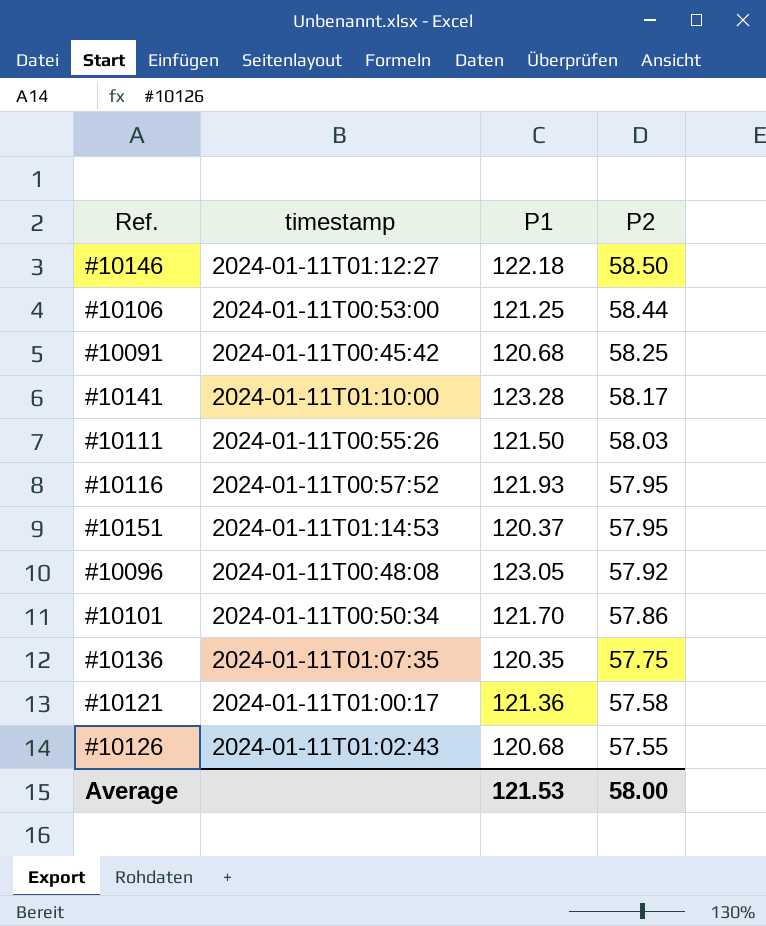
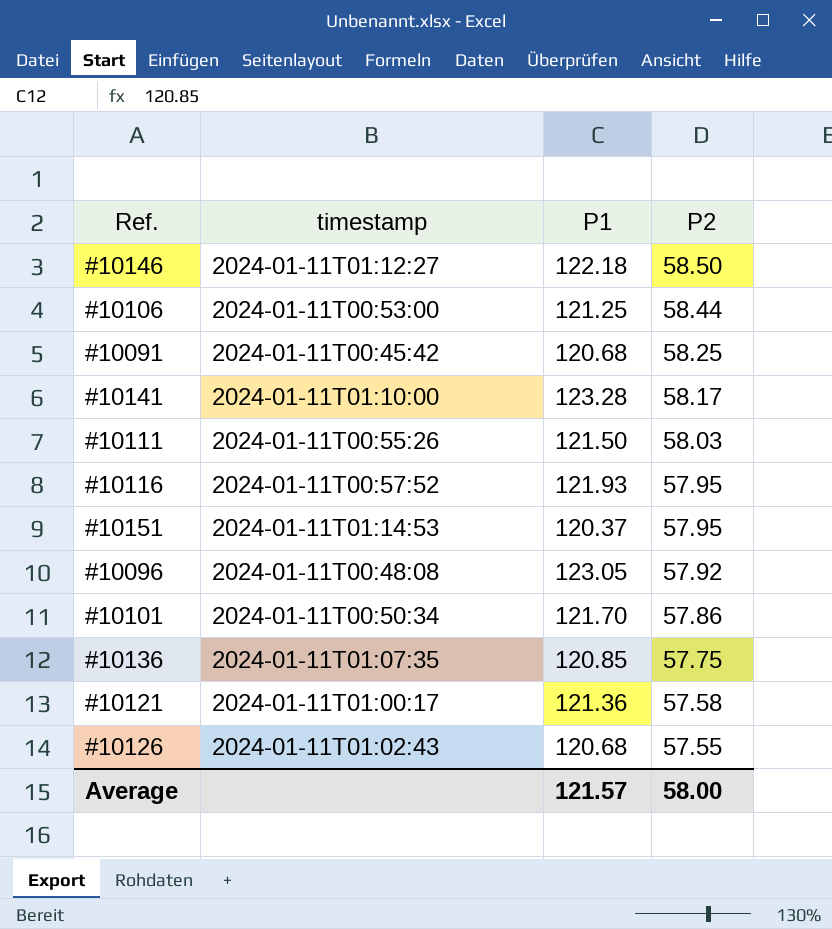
#10136 | P1: 120.35 -> 120.85
Average | P1: 121.53 -> 121.57

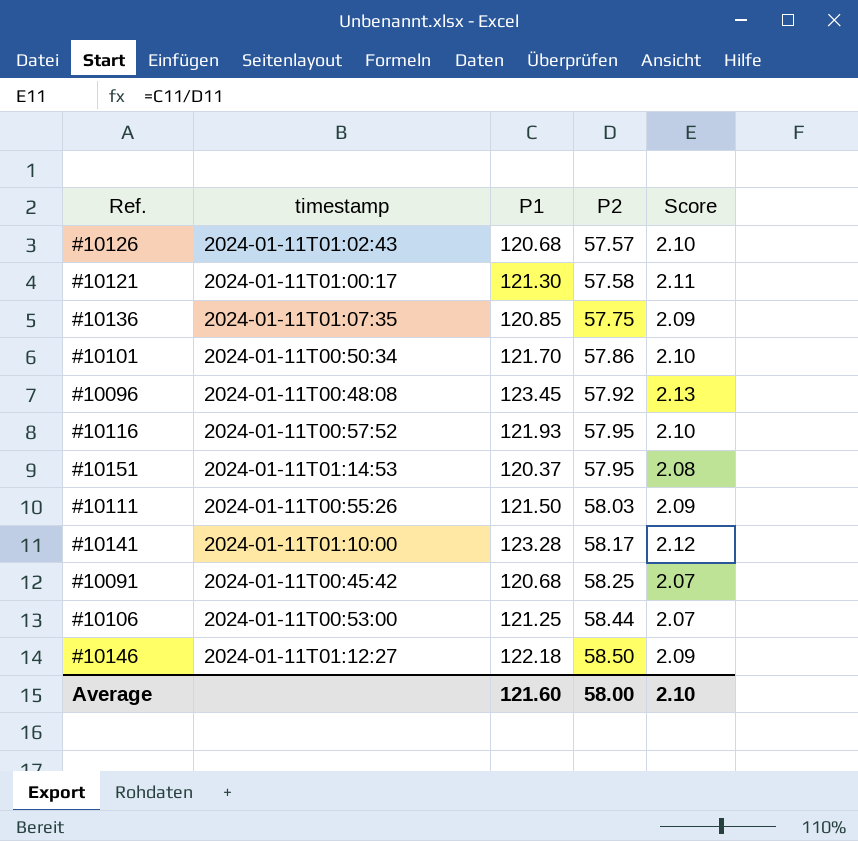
row order: P2 descending -> P2 ascending
column Score | formula: none -> [P1] / [P2]
#10126 | P2: 57.55 -> 57.57
#10121 | P1: 121.36 -> 121.30
#10096 | P1: 123.05 -> 123.45
Average | P1: 121.57 -> 121.60

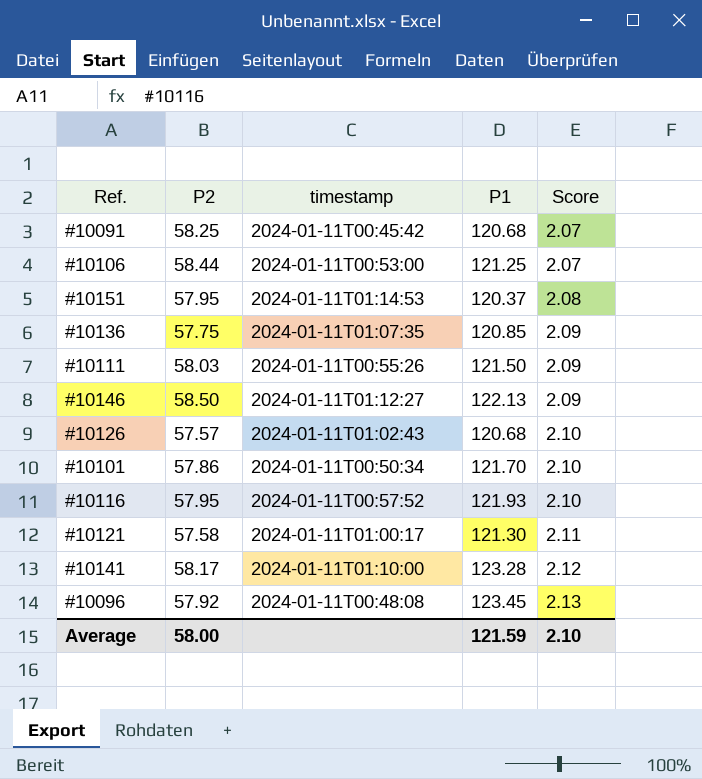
row order: P2 ascending -> Score ascending
column P2 | position: 4 -> 2
#10146 | P1: 122.18 -> 122.13
Average | P1: 121.60 -> 121.59

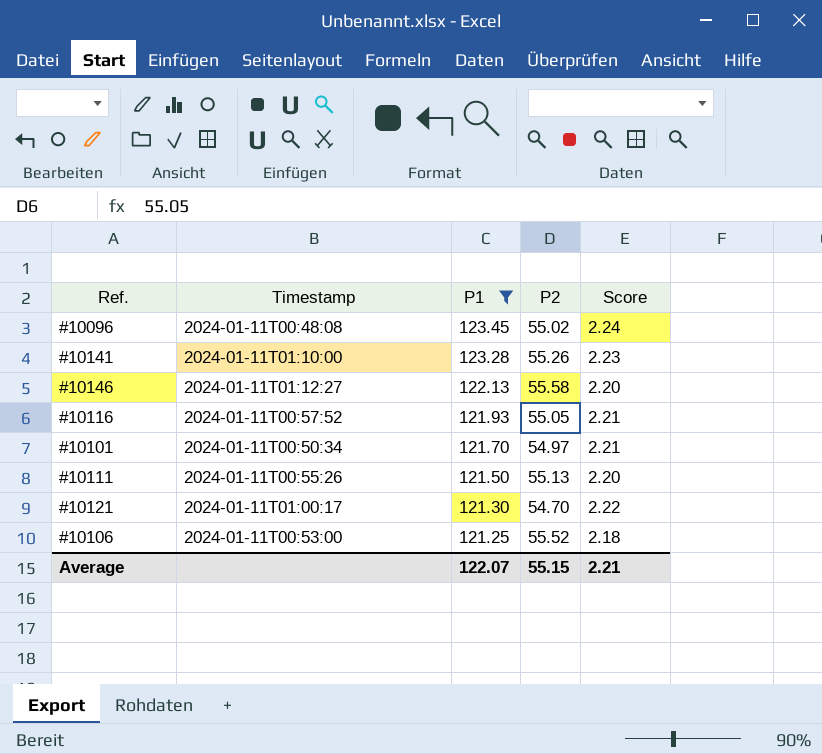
filter: none -> P1 >= 121.25
row order: Score ascending -> P1 descending
column name: timestamp -> Timestamp
column P2 | position: 2 -> 4
#10096 | P2: 57.92 -> 55.02
#10096 | Score: 2.13 -> 2.24
#10141 | P2: 58.17 -> 55.26
#10141 | Score: 2.12 -> 2.23
#10146 | P2: 58.50 -> 55.58
#10146 | Score: 2.09 -> 2.20
#10116 | P2: 57.95 -> 55.05
#10116 | Score: 2.10 -> 2.21
#10101 | P2: 57.86 -> 54.97
#10101 | Score: 2.10 -> 2.21
#10111 | P2: 58.03 -> 55.13
#10111 | Score: 2.09 -> 2.20
#10121 | P2: 57.58 -> 54.70
#10121 | Score: 2.11 -> 2.22
#10106 | P2: 58.44 -> 55.52
#10106 | Score: 2.07 -> 2.18
Average | P1: 121.59 -> 122.07
Average | P2: 58.00 -> 55.15
Average | Score: 2.10 -> 2.21

